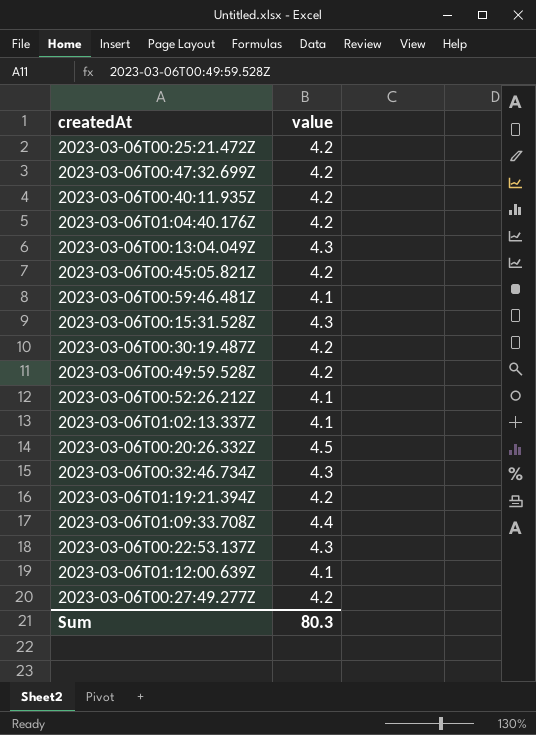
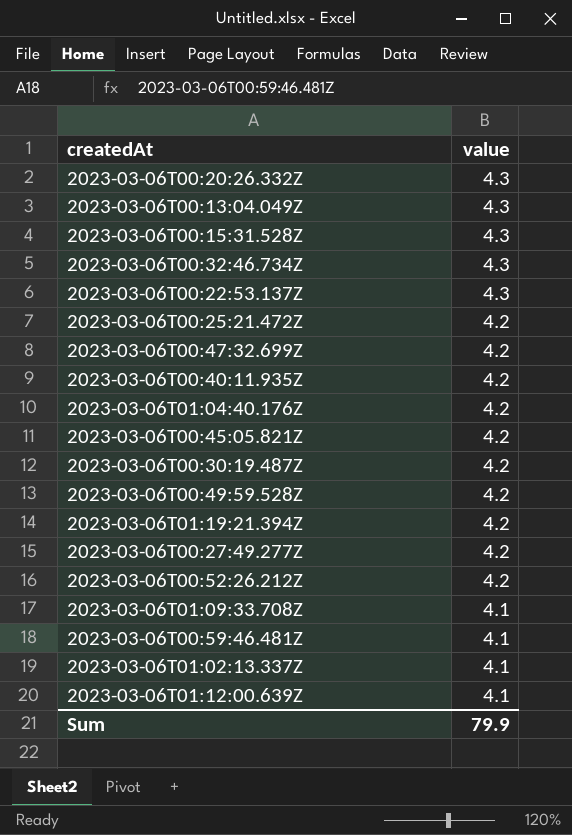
row order: none -> value descending
2023-03-06T00:20:26.332Z | value: 4.5 -> 4.3
2023-03-06T00:52:26.212Z | value: 4.1 -> 4.2
2023-03-06T01:09:33.708Z | value: 4.4 -> 4.1
Sum | value: 80.3 -> 79.9

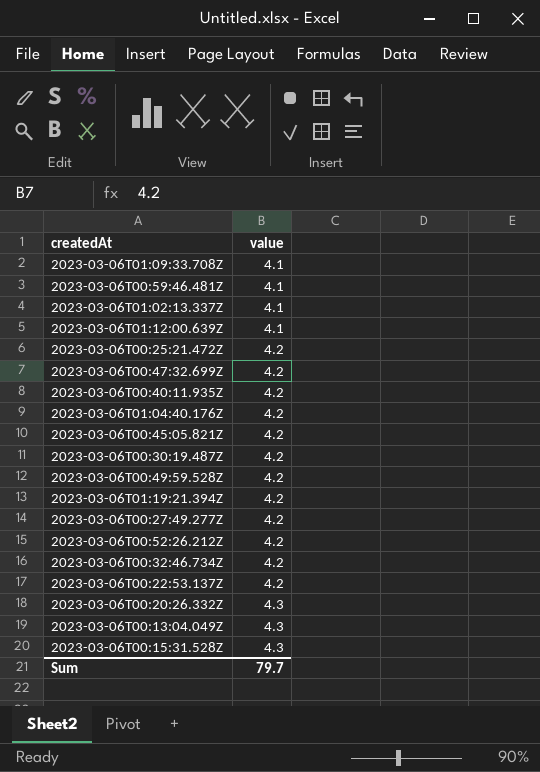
row order: value descending -> value ascending
2023-03-06T00:32:46.734Z | value: 4.3 -> 4.2
2023-03-06T00:22:53.137Z | value: 4.3 -> 4.2
Sum | value: 79.9 -> 79.7

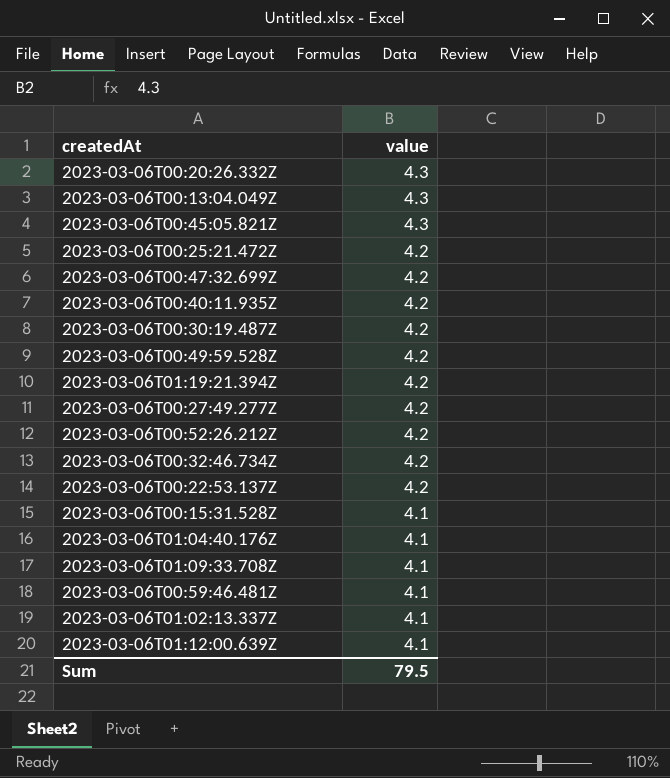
row order: value ascending -> value descending
2023-03-06T00:45:05.821Z | value: 4.2 -> 4.3
2023-03-06T00:15:31.528Z | value: 4.3 -> 4.1
2023-03-06T01:04:40.176Z | value: 4.2 -> 4.1
Sum | value: 79.7 -> 79.5

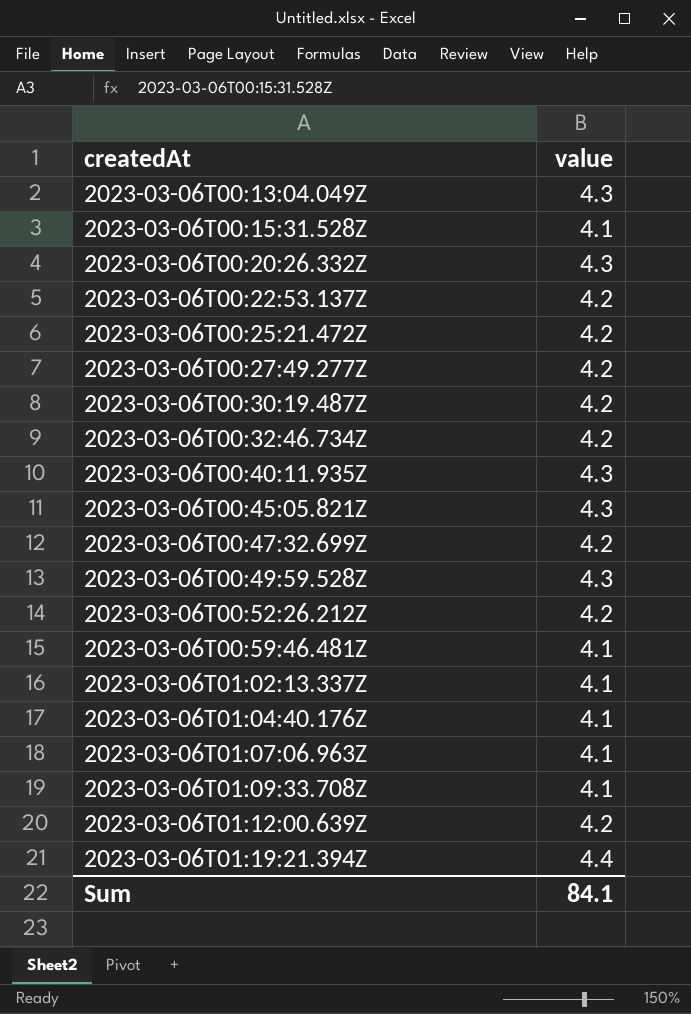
row order: value descending -> createdAt ascending
2023-03-06T00:40:11.935Z | value: 4.2 -> 4.3
2023-03-06T00:49:59.528Z | value: 4.2 -> 4.3
row 2023-03-06T01:07:06.963Z: none -> 4.1
2023-03-06T01:12:00.639Z | value: 4.1 -> 4.2
2023-03-06T01:19:21.394Z | value: 4.2 -> 4.4
Sum | value: 79.5 -> 84.1

